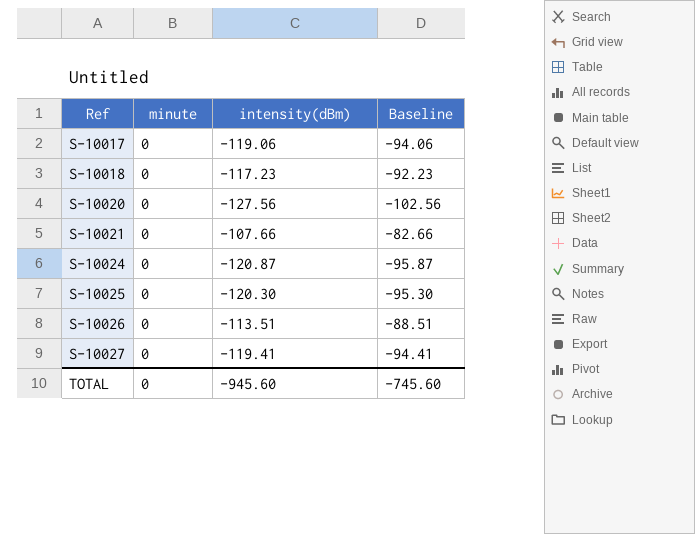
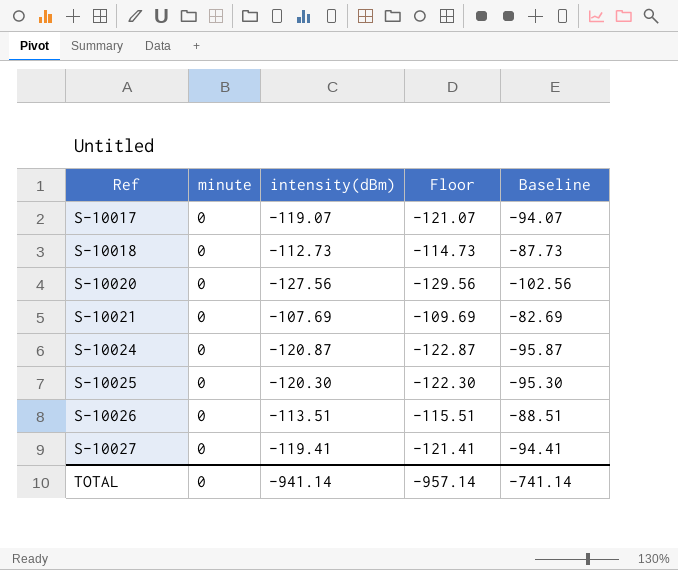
column Floor | formula: none -> [intensity(dBm)] - 2
S-10017 | intensity(dBm): -119.06 -> -119.07
S-10017 | Baseline: -94.06 -> -94.07
S-10018 | intensity(dBm): -117.23 -> -112.73
S-10018 | Baseline: -92.23 -> -87.73
S-10021 | intensity(dBm): -107.66 -> -107.69
S-10021 | Baseline: -82.66 -> -82.69
TOTAL | intensity(dBm): -945.60 -> -941.14
TOTAL | Baseline: -745.60 -> -741.14

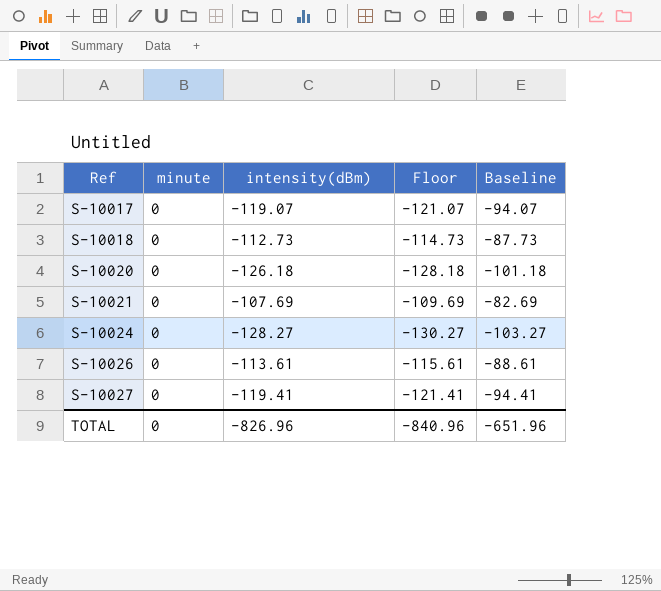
row S-10025: 0 | -120.30 | -122.30 | -95.30 -> none
S-10020 | intensity(dBm): -127.56 -> -126.18
S-10020 | Floor: -129.56 -> -128.18
S-10020 | Baseline: -102.56 -> -101.18
S-10024 | intensity(dBm): -120.87 -> -128.27
S-10024 | Floor: -122.87 -> -130.27
S-10024 | Baseline: -95.87 -> -103.27
S-10026 | intensity(dBm): -113.51 -> -113.61
S-10026 | Floor: -115.51 -> -115.61
S-10026 | Baseline: -88.51 -> -88.61
TOTAL | intensity(dBm): -941.14 -> -826.96
TOTAL | Floor: -957.14 -> -840.96
TOTAL | Baseline: -741.14 -> -651.96

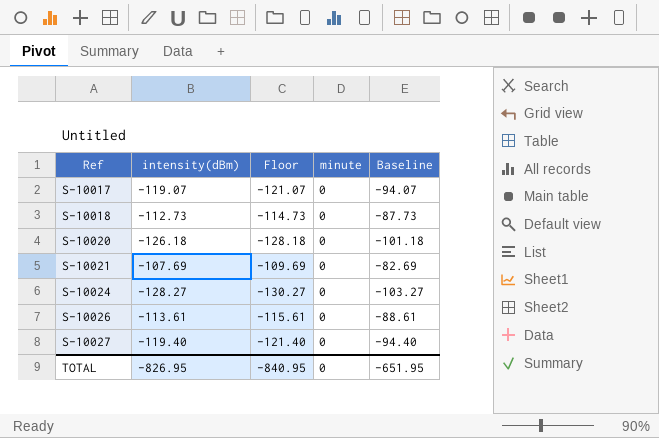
column minute | position: 2 -> 4
S-10027 | intensity(dBm): -119.41 -> -119.40
S-10027 | Floor: -121.41 -> -121.40
S-10027 | Baseline: -94.41 -> -94.40
TOTAL | intensity(dBm): -826.96 -> -826.95
TOTAL | Floor: -840.96 -> -840.95
TOTAL | Baseline: -651.96 -> -651.95

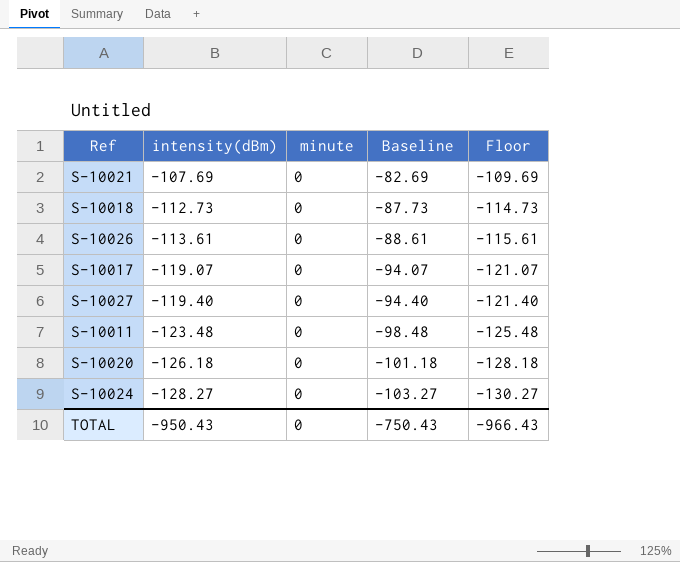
row order: Ref ascending -> intensity(dBm) descending
column Floor | position: 3 -> 5
row S-10011: none -> -123.48 | 0 | -98.48 | -125.48
TOTAL | intensity(dBm): -826.95 -> -950.43
TOTAL | Baseline: -651.95 -> -750.43
TOTAL | Floor: -840.95 -> -966.43

